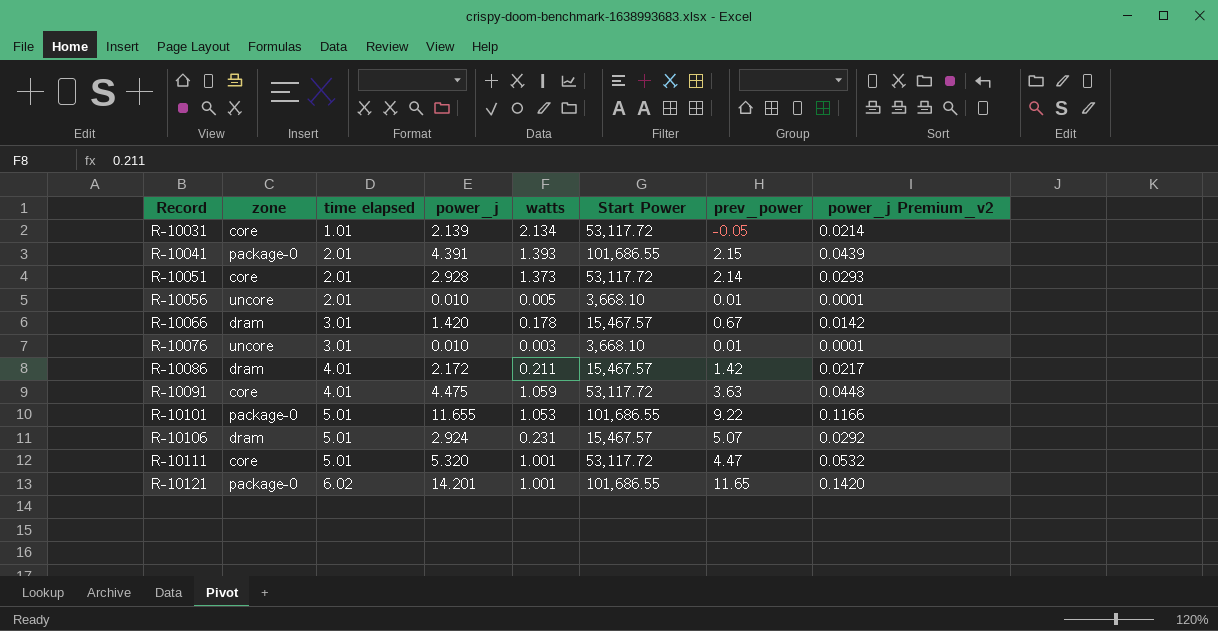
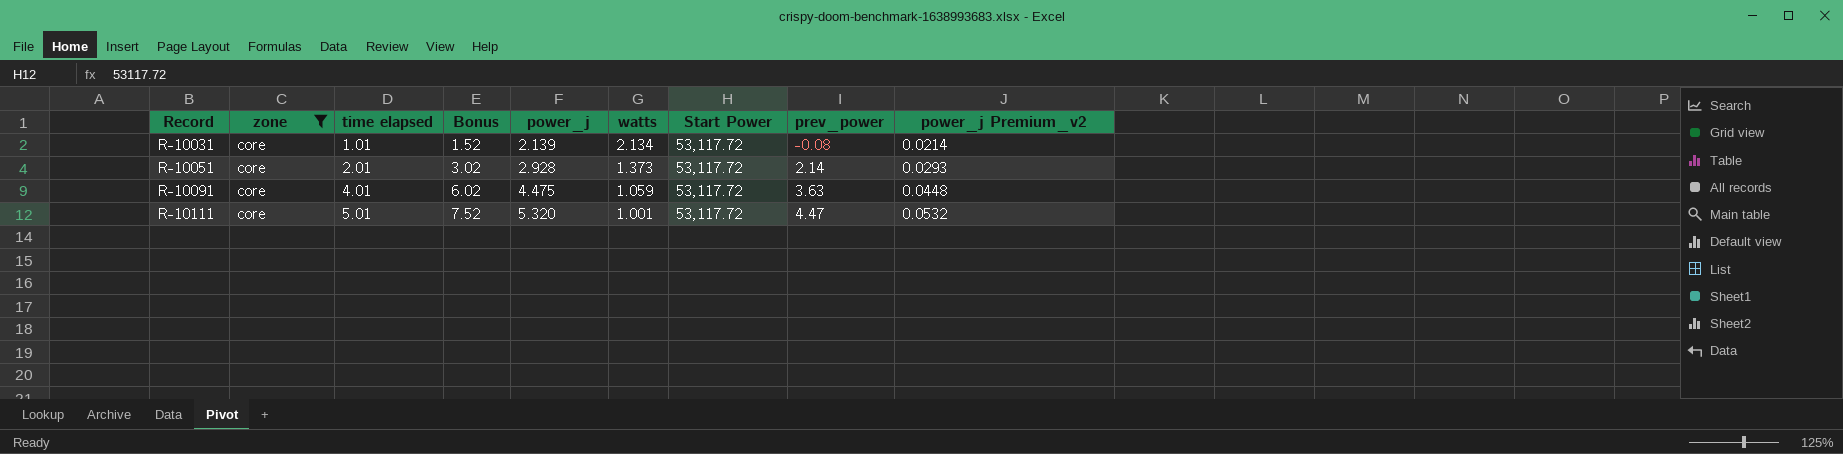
filter: none -> zone = core
column Bonus | formula: none -> [time elapsed] * 1.5
R-10031 | prev_power: -0.05 -> -0.08

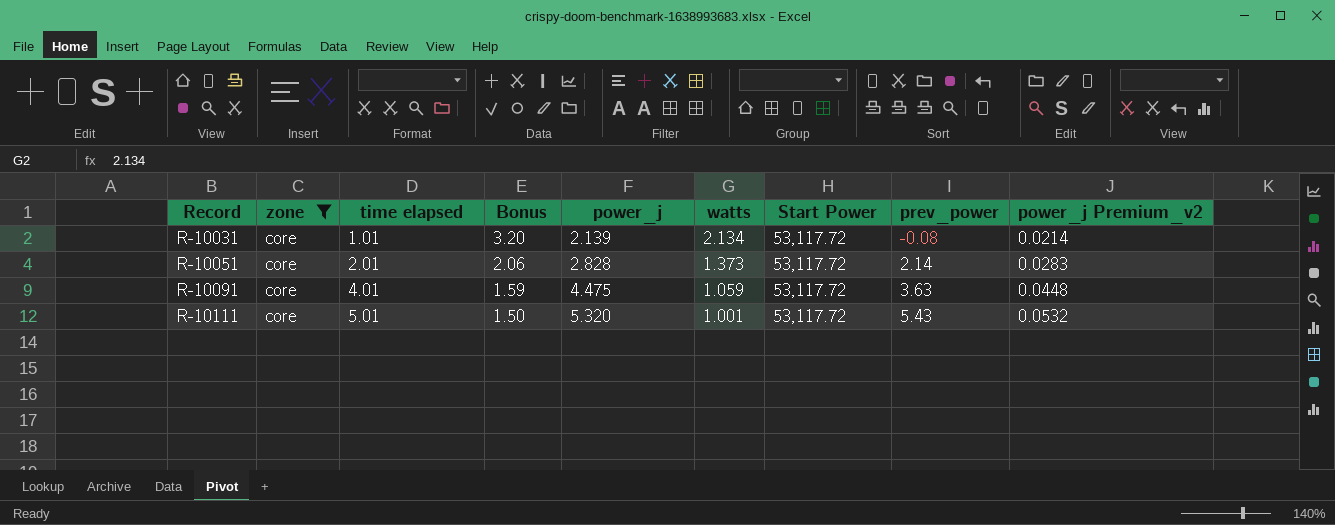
column Bonus | formula: [time elapsed] * 1.5 -> [watts] * 1.5
R-10051 | power_j: 2.928 -> 2.828
R-10051 | power_j Premium_v2: 0.0293 -> 0.0283
R-10111 | prev_power: 4.47 -> 5.43

